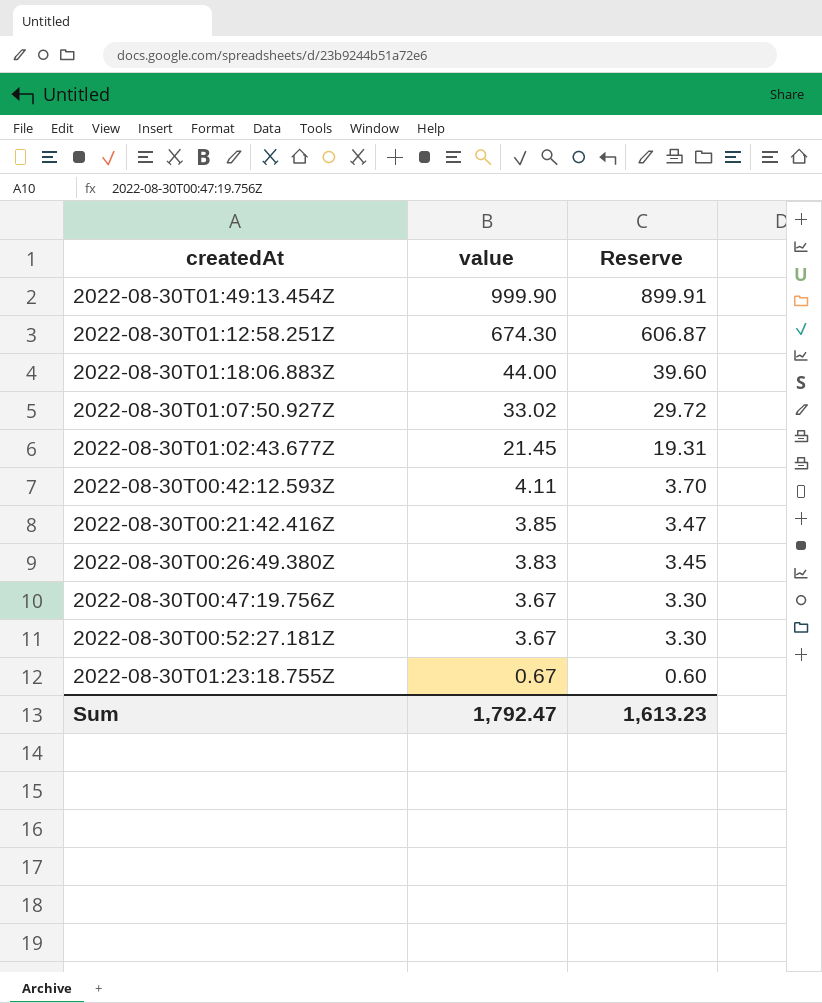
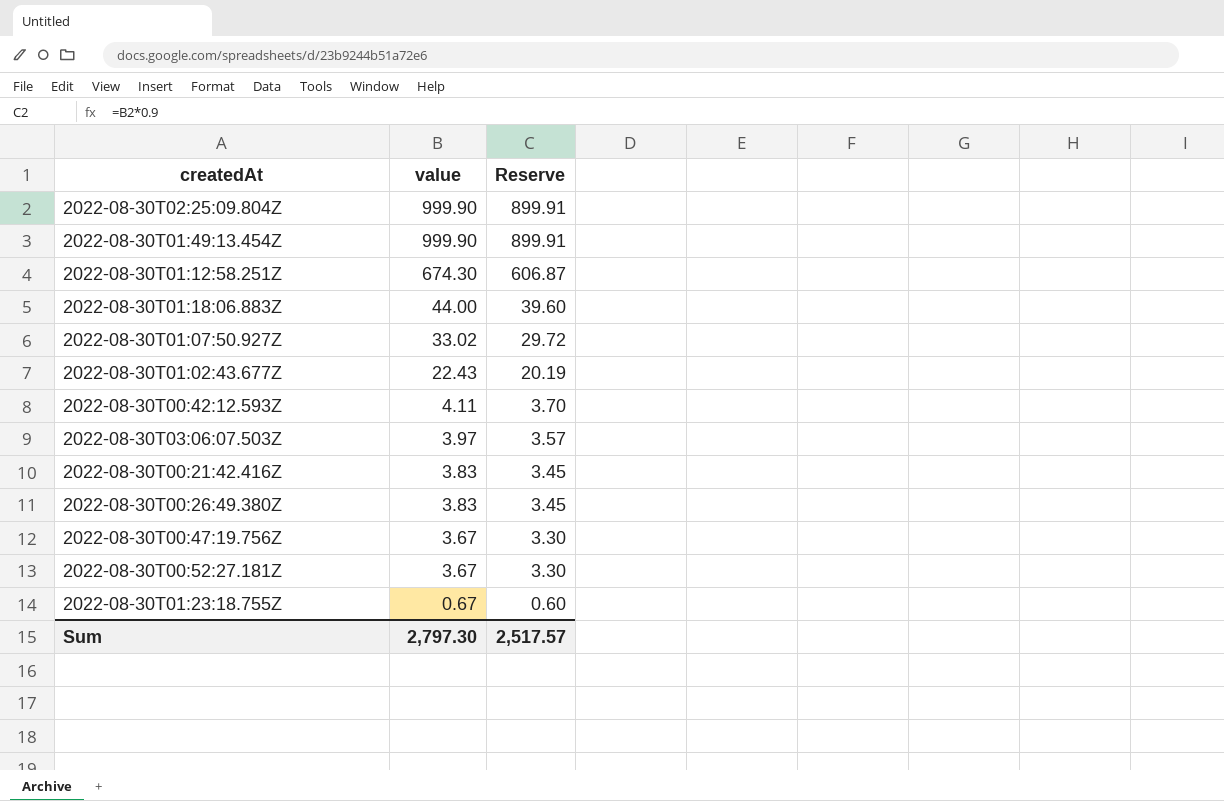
row 2022-08-30T02:25:09.804Z: none -> 999.90 | 899.91
2022-08-30T01:02:43.677Z | value: 21.45 -> 22.43
2022-08-30T01:02:43.677Z | Reserve: 19.31 -> 20.19
row 2022-08-30T03:06:07.503Z: none -> 3.97 | 3.57
2022-08-30T00:21:42.416Z | value: 3.85 -> 3.83
2022-08-30T00:21:42.416Z | Reserve: 3.47 -> 3.45
Sum | value: 1,792.47 -> 2,797.30
Sum | Reserve: 1,613.23 -> 2,517.57

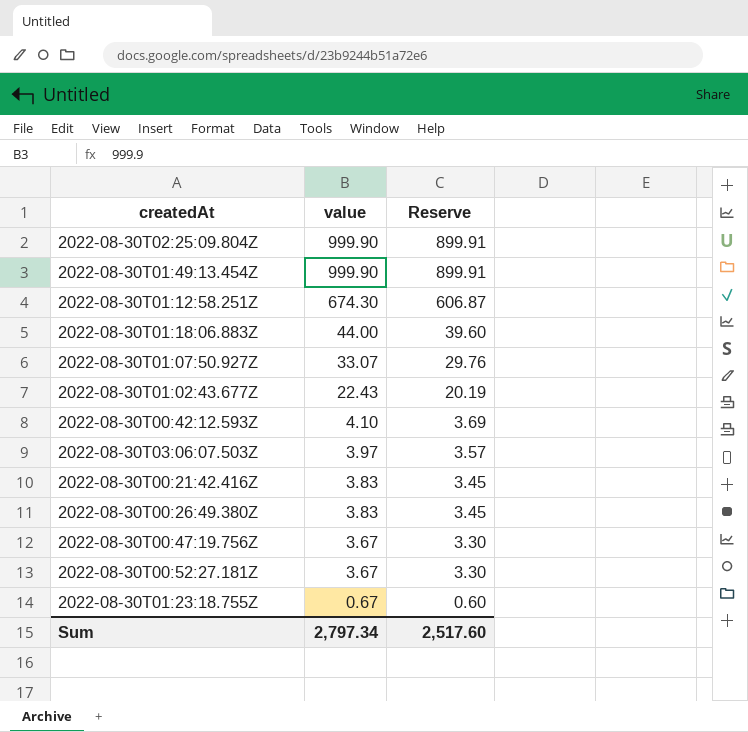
2022-08-30T01:07:50.927Z | value: 33.02 -> 33.07
2022-08-30T01:07:50.927Z | Reserve: 29.72 -> 29.76
2022-08-30T00:42:12.593Z | value: 4.11 -> 4.10
2022-08-30T00:42:12.593Z | Reserve: 3.70 -> 3.69
Sum | value: 2,797.30 -> 2,797.34
Sum | Reserve: 2,517.57 -> 2,517.60

